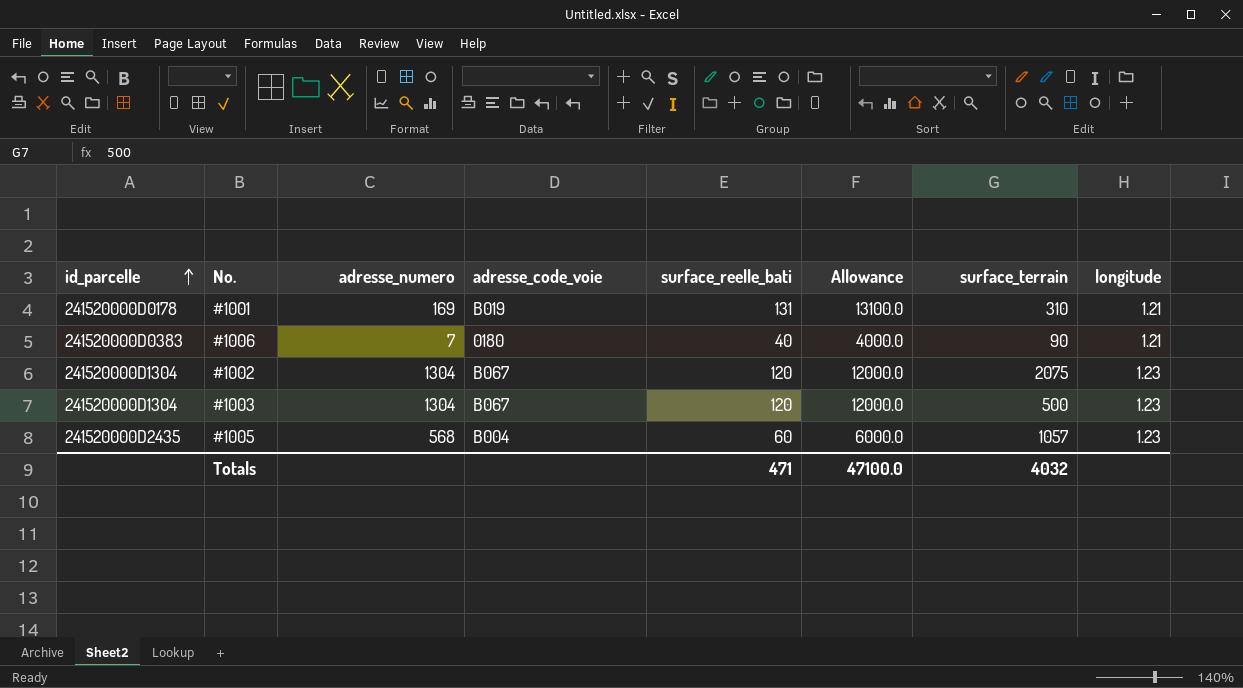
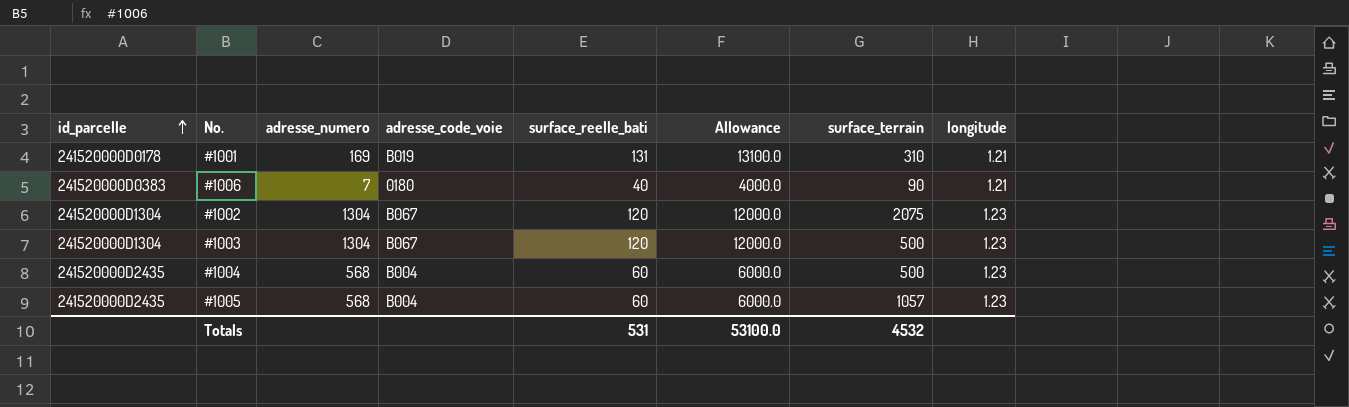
row #1004: none -> 241520000D2435 | 568 | B004 | 60 | 6000.0 | 500 | 1.23
Totals | surface_reelle_bati: 471 -> 531
Totals | Allowance: 47100.0 -> 53100.0
Totals | surface_terrain: 4032 -> 4532

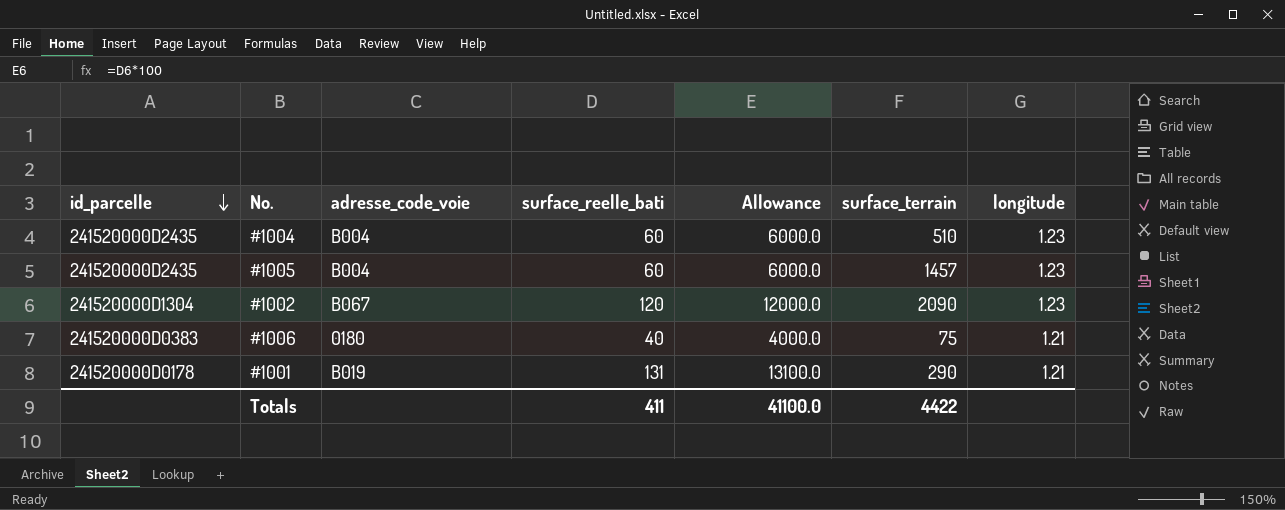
row order: id_parcelle ascending -> id_parcelle descending
column adresse_numero | position: 3 -> none
row #1003: 241520000D1304 | 1304 | B067 | 120 | 12000.0 | 500 | 1.23 -> none
#1004 | surface_terrain: 500 -> 510
#1005 | surface_terrain: 1057 -> 1457
#1002 | surface_terrain: 2075 -> 2090
#1006 | surface_terrain: 90 -> 75
#1001 | surface_terrain: 310 -> 290
Totals | surface_reelle_bati: 531 -> 411
Totals | Allowance: 53100.0 -> 41100.0
Totals | surface_terrain: 4532 -> 4422

